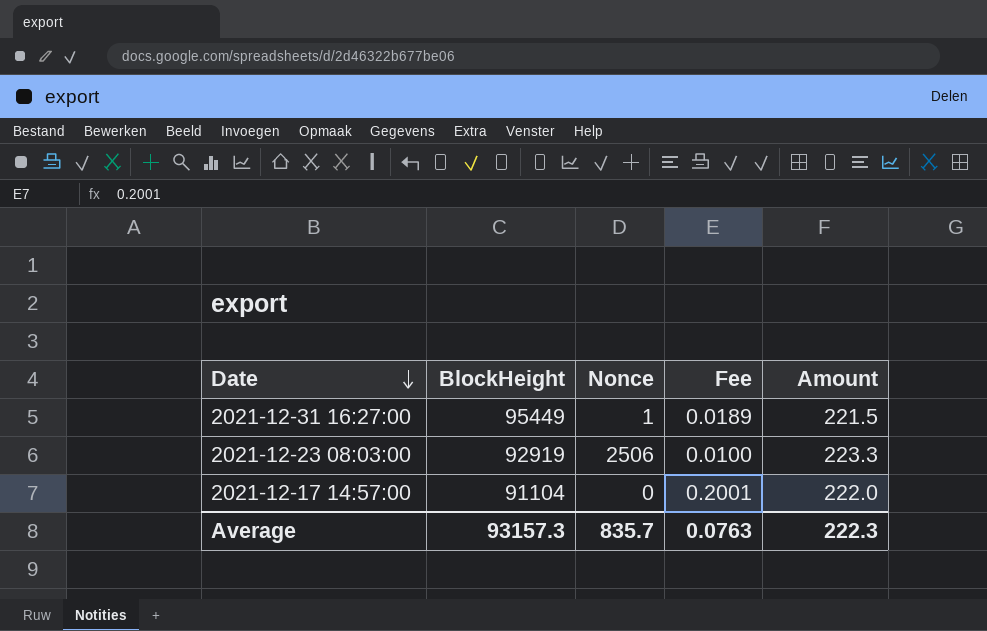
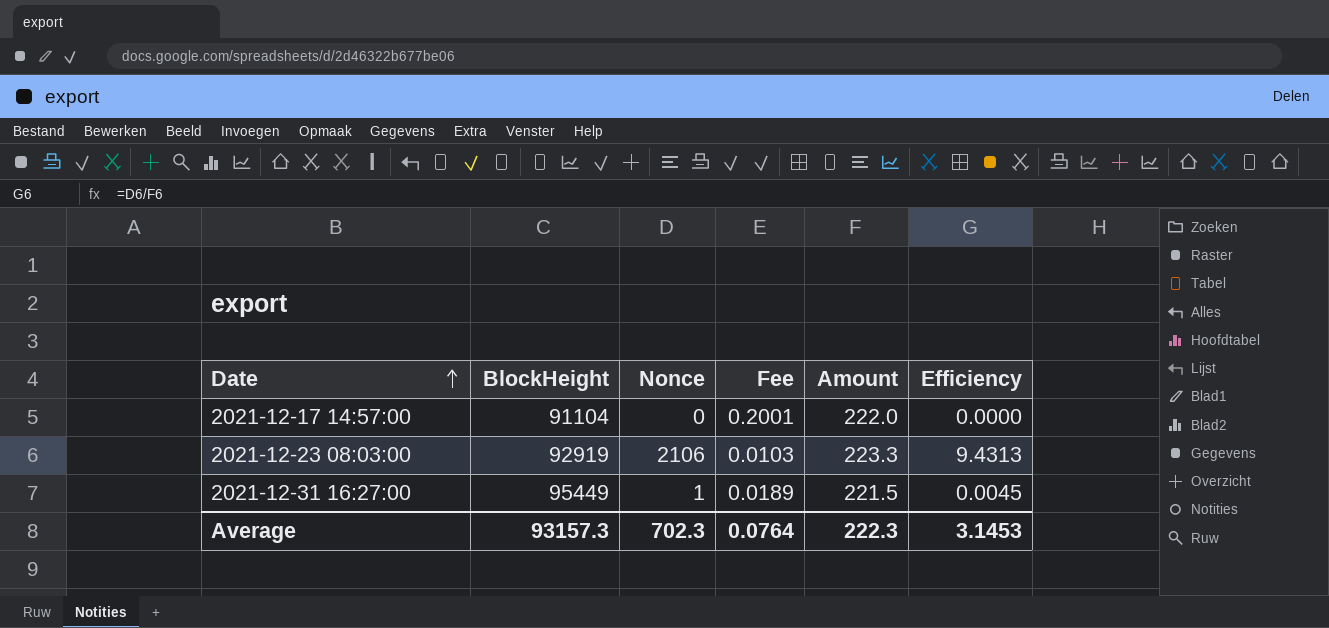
row order: Date descending -> Date ascending
column Efficiency | formula: none -> [Nonce] / [Amount]
2021-12-23 08:03:00 | Nonce: 2506 -> 2106
2021-12-23 08:03:00 | Fee: 0.0100 -> 0.0103
Average | Nonce: 835.7 -> 702.3
Average | Fee: 0.0763 -> 0.0764

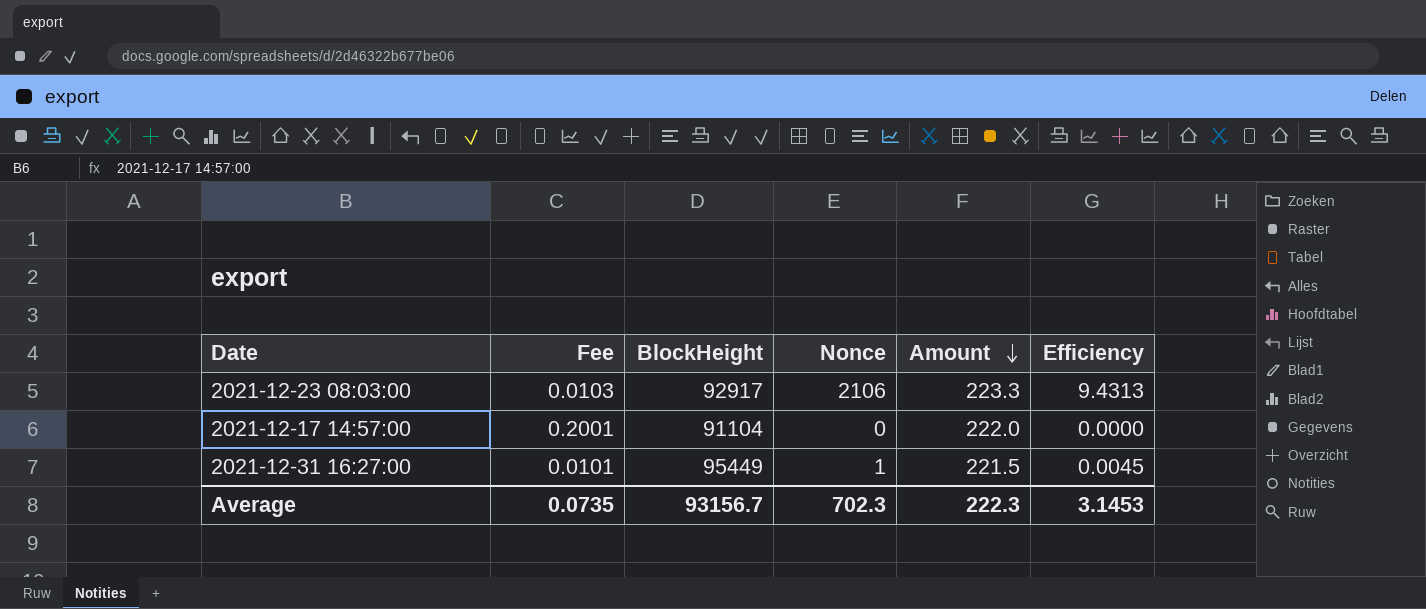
row order: Date ascending -> Amount descending
column Fee | position: 4 -> 2
2021-12-23 08:03:00 | BlockHeight: 92919 -> 92917
2021-12-31 16:27:00 | Fee: 0.0189 -> 0.0101
Average | Fee: 0.0764 -> 0.0735
Average | BlockHeight: 93157.3 -> 93156.7

